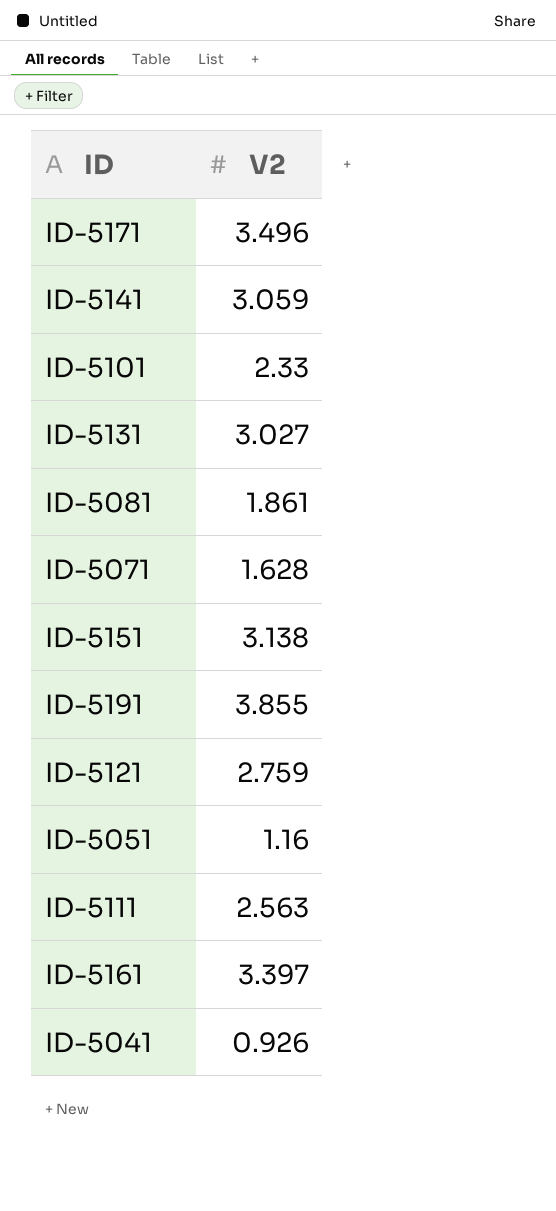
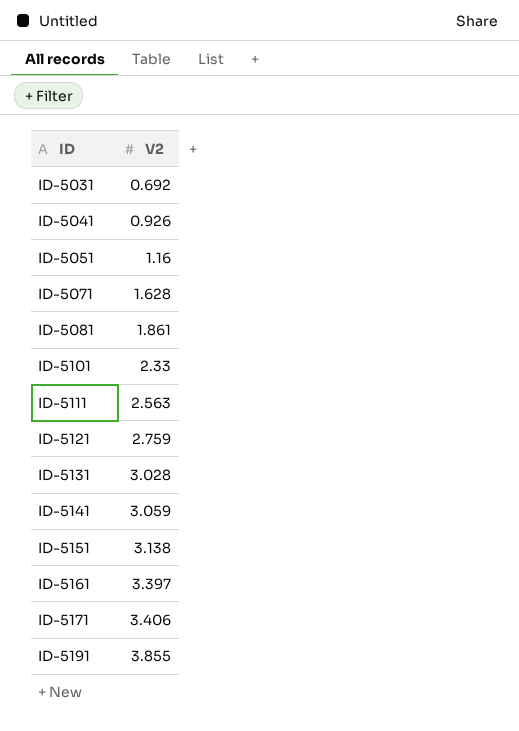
row order: none -> ID ascending
row ID-5031: none -> 0.692
ID-5131 | V2: 3.027 -> 3.028
ID-5171 | V2: 3.496 -> 3.406

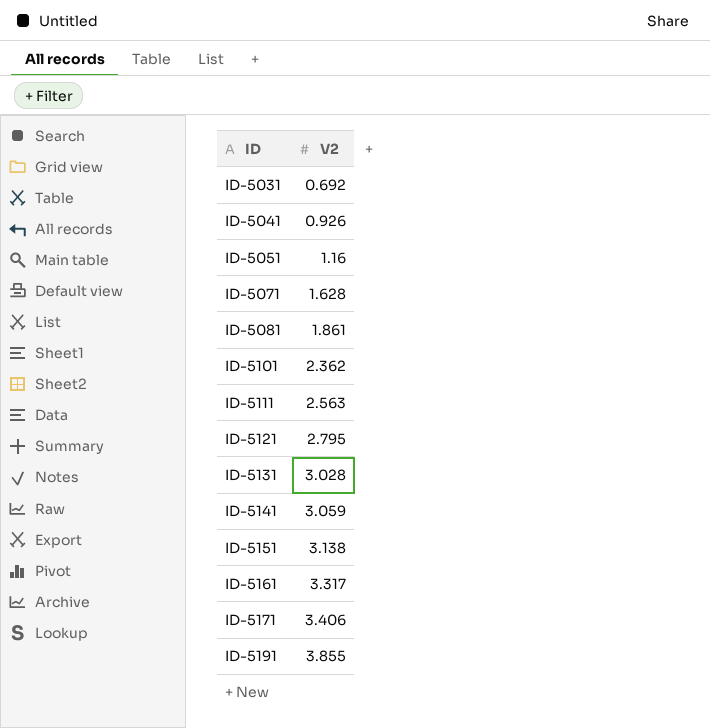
ID-5101 | V2: 2.33 -> 2.362
ID-5121 | V2: 2.759 -> 2.795
ID-5161 | V2: 3.397 -> 3.317

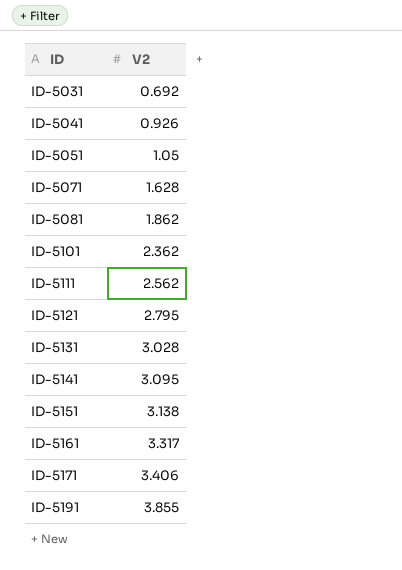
ID-5051 | V2: 1.16 -> 1.05
ID-5081 | V2: 1.861 -> 1.862
ID-5111 | V2: 2.563 -> 2.562
ID-5141 | V2: 3.059 -> 3.095

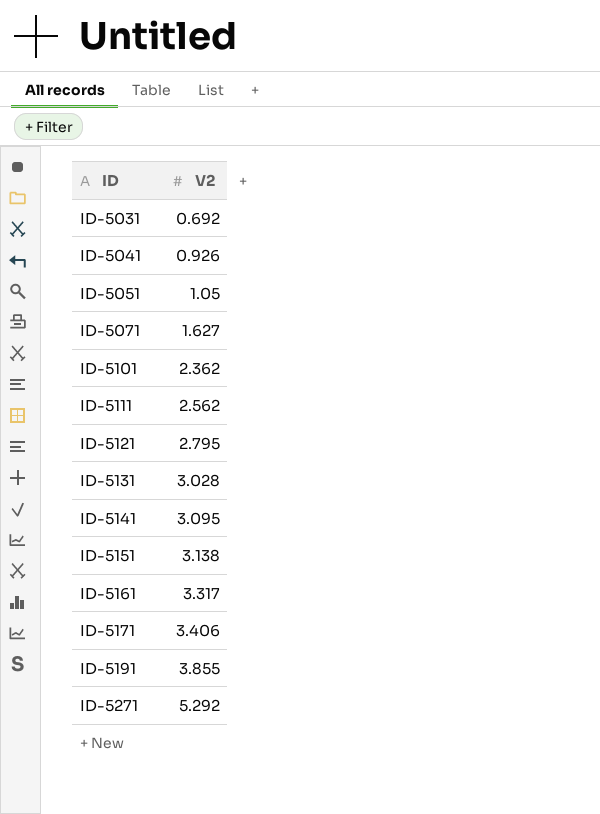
row ID-5081: 1.862 -> none
ID-5071 | V2: 1.628 -> 1.627
row ID-5271: none -> 5.292

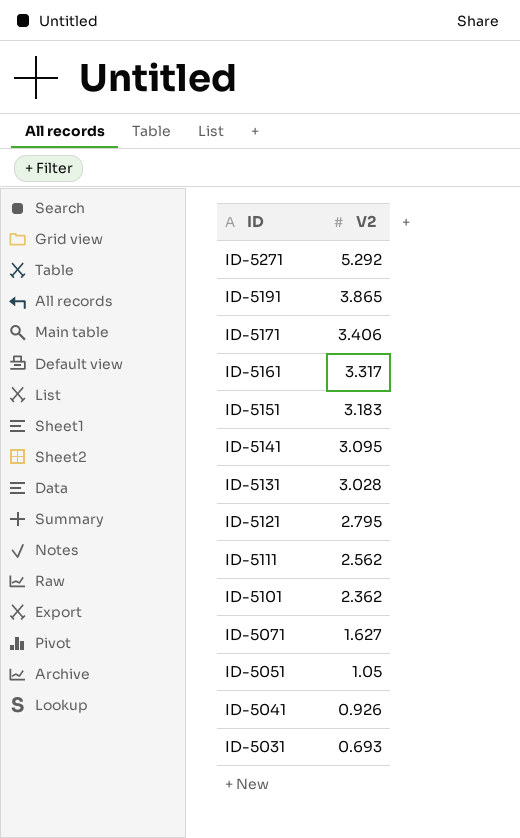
row order: ID ascending -> ID descending
ID-5191 | V2: 3.855 -> 3.865
ID-5151 | V2: 3.138 -> 3.183
ID-5031 | V2: 0.692 -> 0.693

